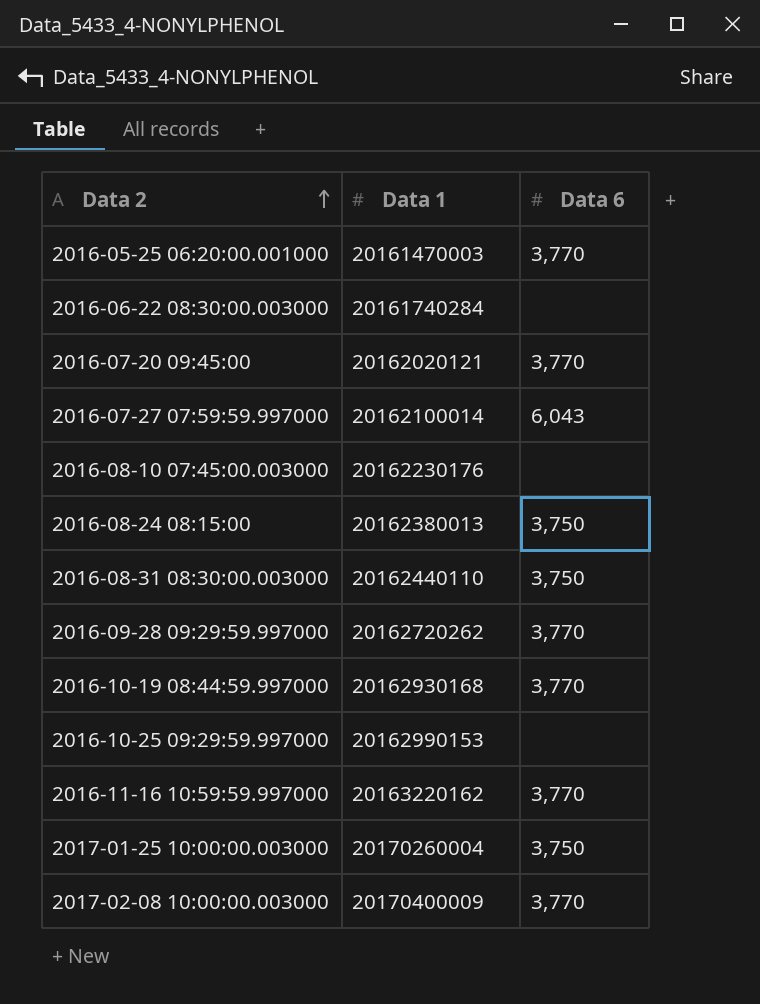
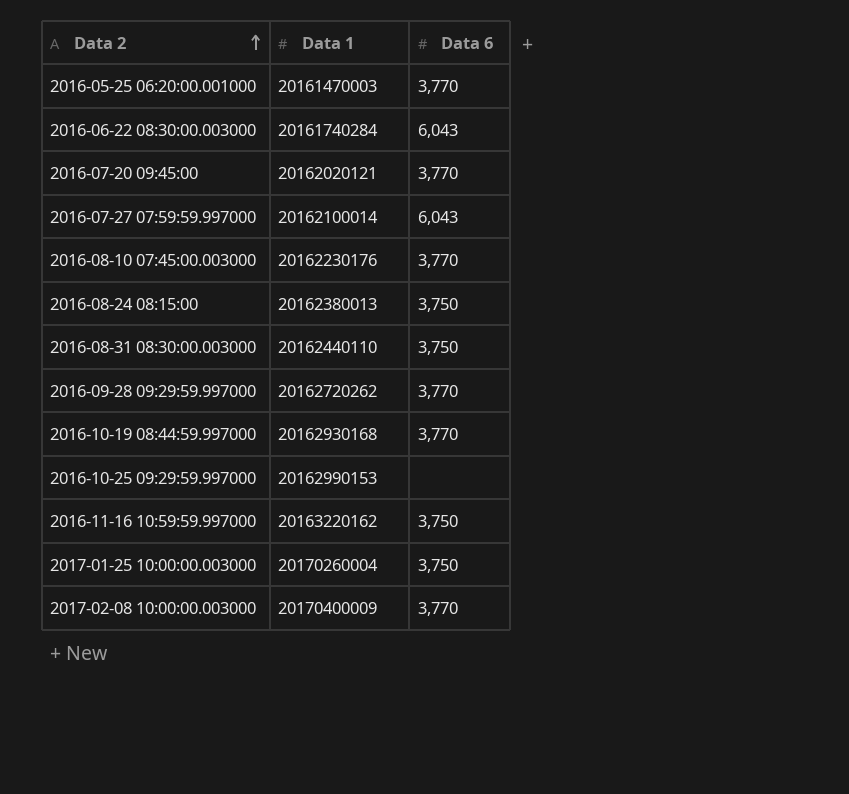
2016-06-22 08:30:00.003000 | Data 6: none -> 6,043
2016-08-10 07:45:00.003000 | Data 6: none -> 3,770
2016-11-16 10:59:59.997000 | Data 6: 3,770 -> 3,750

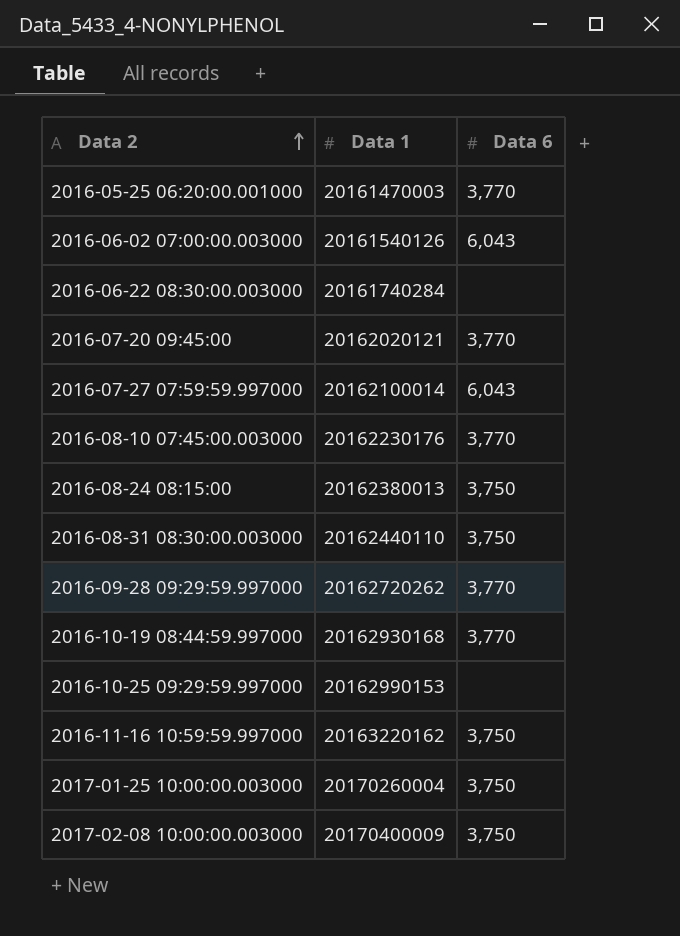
row 2016-06-02 07:00:00.003000: none -> 20161540126 | 6,043
2016-06-22 08:30:00.003000 | Data 6: 6,043 -> none
2017-02-08 10:00:00.003000 | Data 6: 3,770 -> 3,750

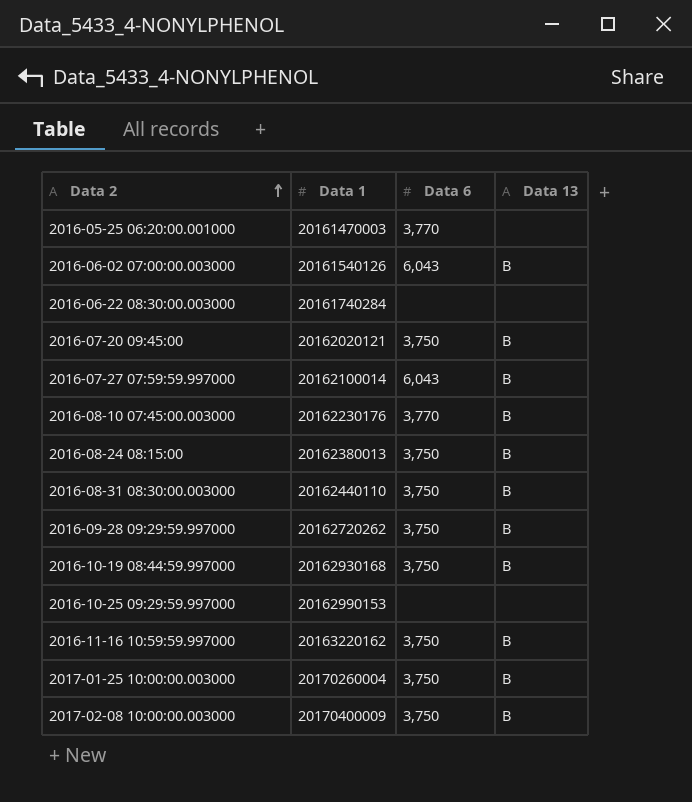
column Data 13 | position: none -> 4
2016-07-20 09:45:00 | Data 6: 3,770 -> 3,750
2016-09-28 09:29:59.997000 | Data 6: 3,770 -> 3,750
2016-10-19 08:44:59.997000 | Data 6: 3,770 -> 3,750

